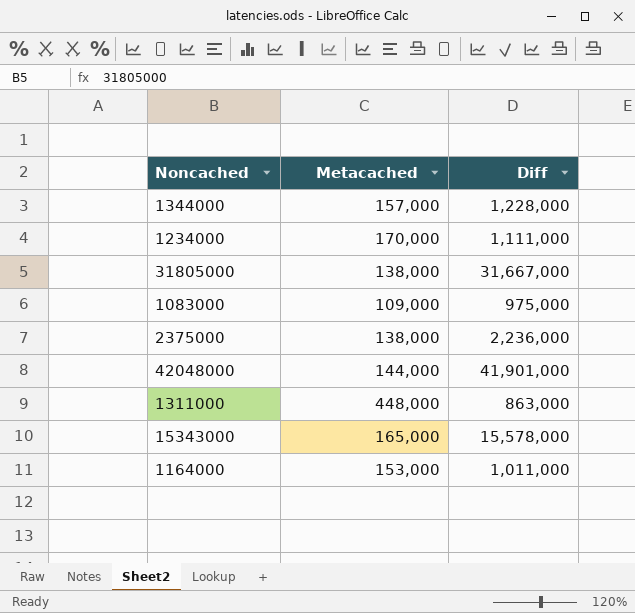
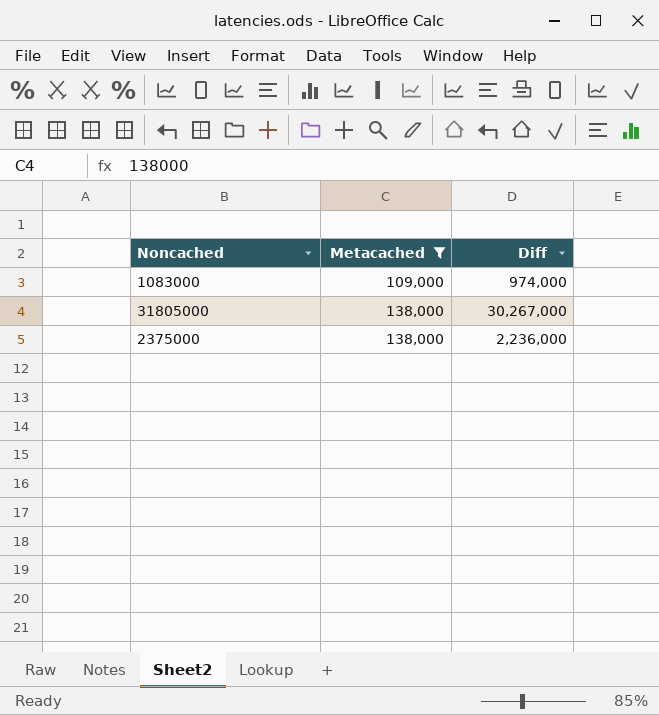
filter: none -> Metacached <= 138,000
row order: none -> Metacached ascending
1083000 | Diff: 975,000 -> 974,000
31805000 | Diff: 31,667,000 -> 30,267,000

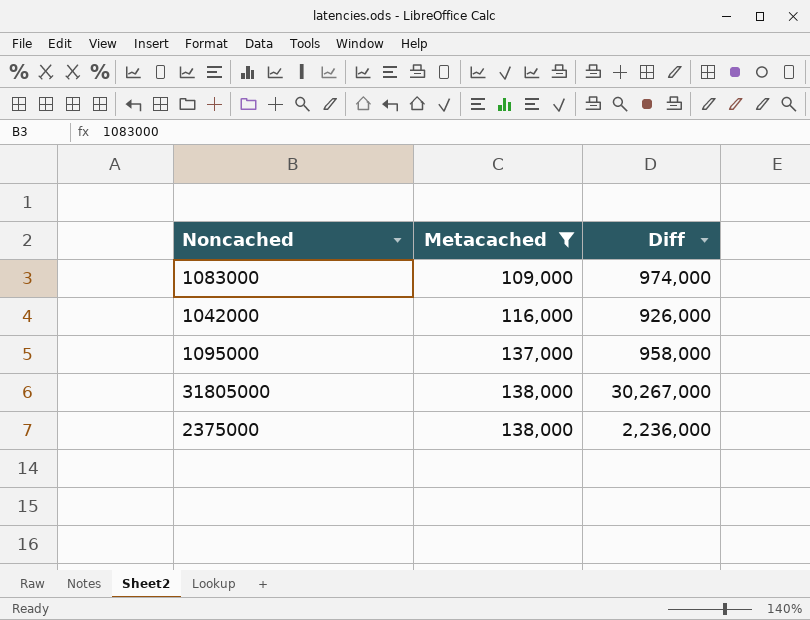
row 1042000: none -> 116,000 | 926,000
row 1095000: none -> 137,000 | 958,000

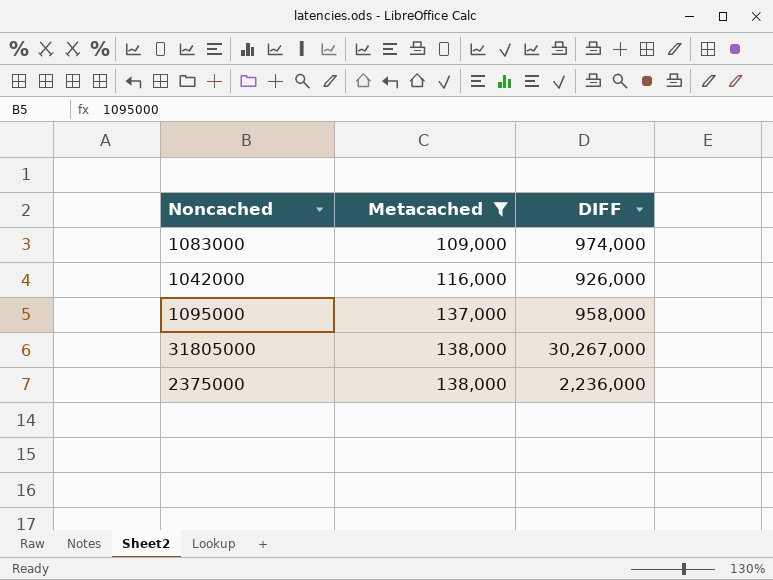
column name: Diff -> DIFF

